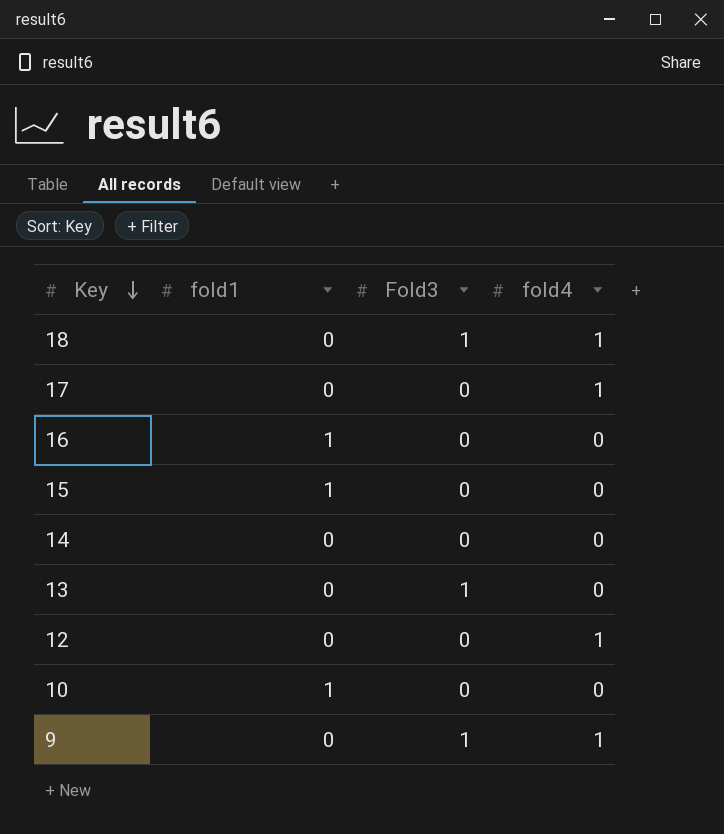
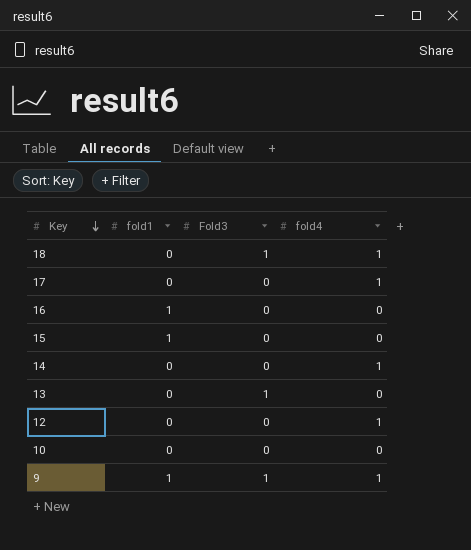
14 | fold4: 0 -> 1
10 | fold1: 1 -> 0
9 | fold1: 0 -> 1

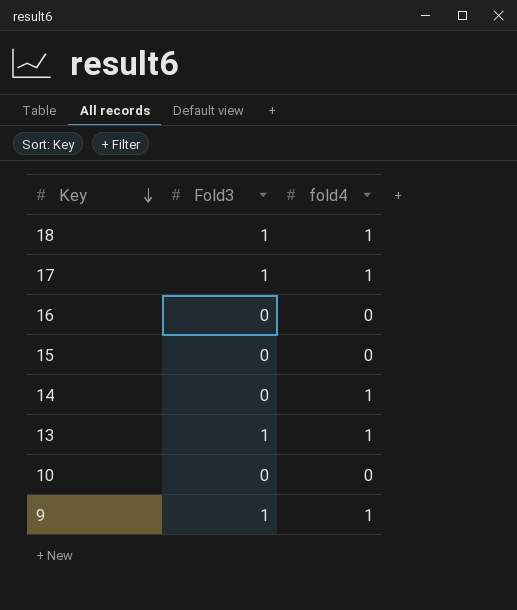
column fold1 | position: 2 -> none
row 12: 0 | 0 | 1 -> none
17 | Fold3: 0 -> 1
13 | fold4: 0 -> 1

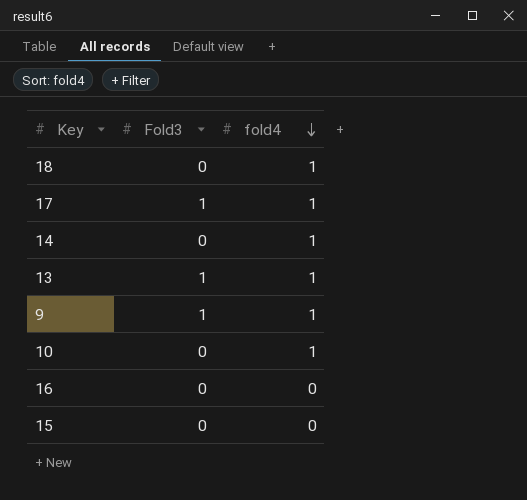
row order: Key descending -> fold4 descending
18 | Fold3: 1 -> 0
10 | fold4: 0 -> 1

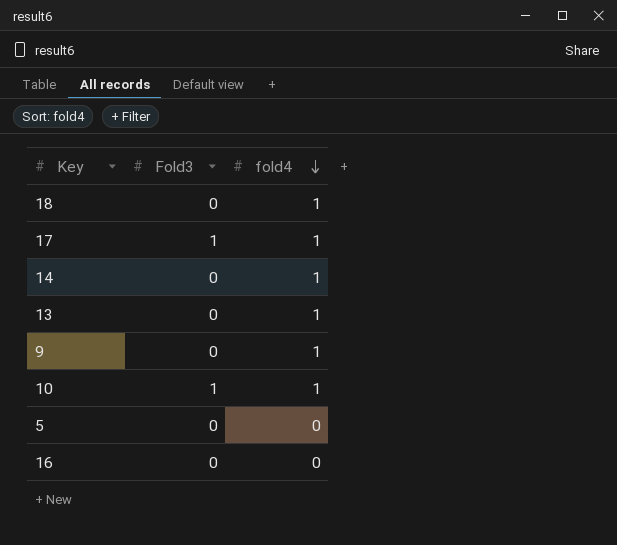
row 15: 0 | 0 -> none
13 | Fold3: 1 -> 0
9 | Fold3: 1 -> 0
10 | Fold3: 0 -> 1
row 5: none -> 0 | 0

